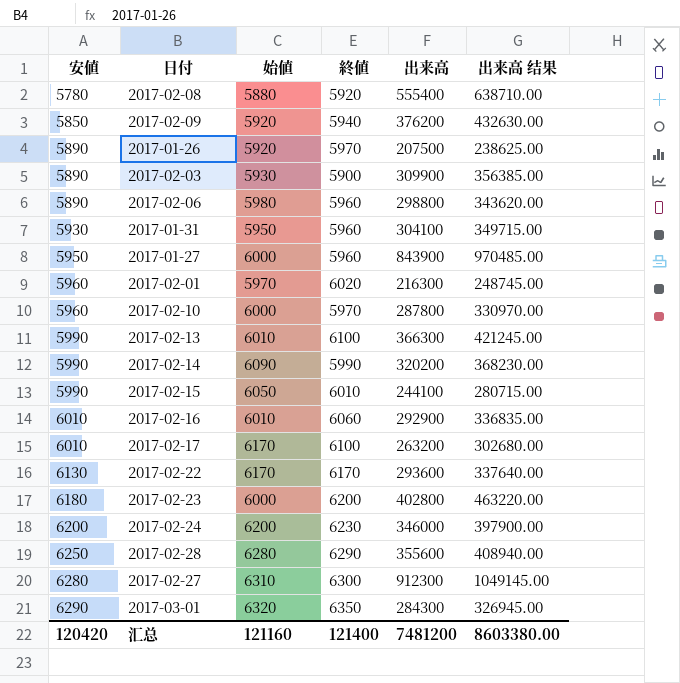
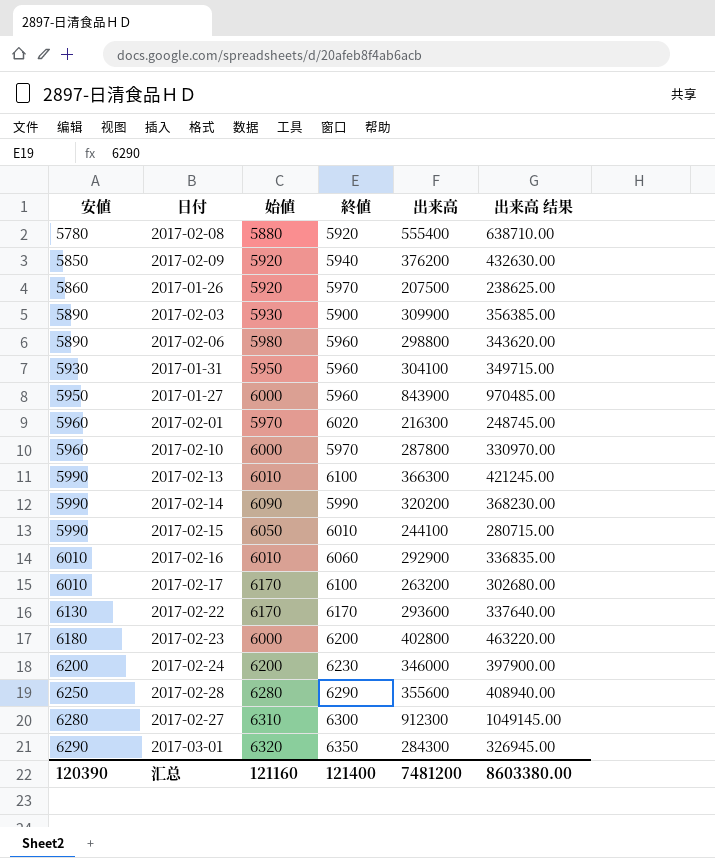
2017-01-26 | 安値: 5890 -> 5860
汇总 | 安値: 120420 -> 120390

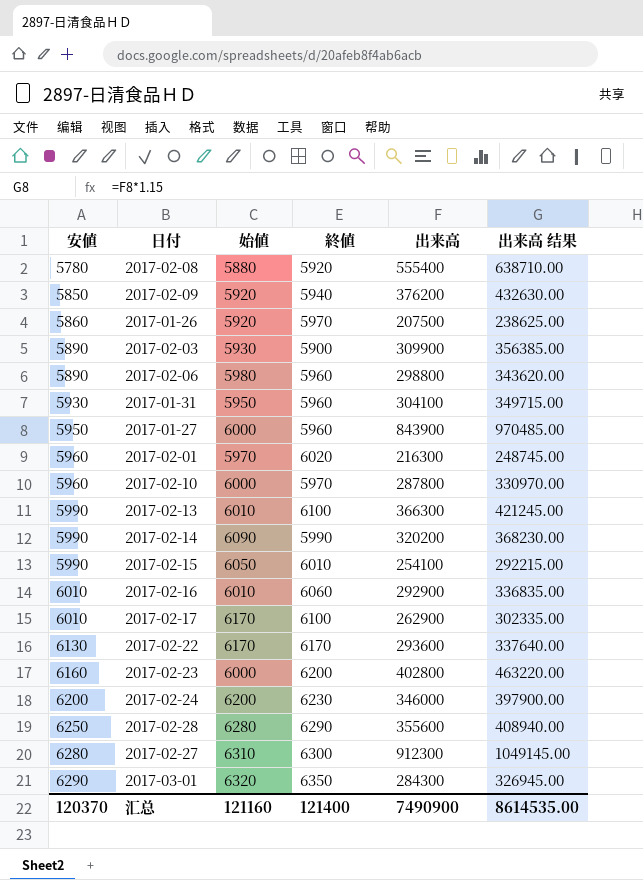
2017-02-15 | 出来高: 244100 -> 254100
2017-02-15 | 出来高 结果: 280715.00 -> 292215.00
2017-02-17 | 出来高: 263200 -> 262900
2017-02-17 | 出来高 结果: 302680.00 -> 302335.00
2017-02-23 | 安値: 6180 -> 6160
汇总 | 安値: 120390 -> 120370
汇总 | 出来高: 7481200 -> 7490900
汇总 | 出来高 结果: 8603380.00 -> 8614535.00

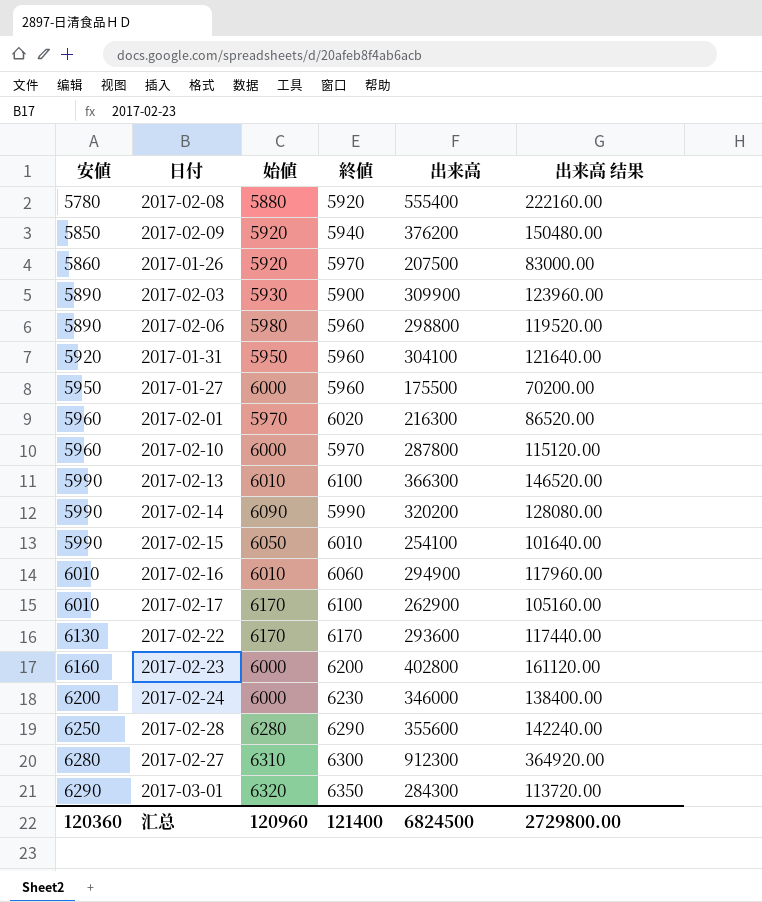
column 出来高 结果 | formula: [出来高] * 1.15 -> [出来高] * 0.4
2017-01-31 | 安値: 5930 -> 5920
2017-01-27 | 出来高: 843900 -> 175500
2017-02-16 | 出来高: 292900 -> 294900
2017-02-24 | 始値: 6200 -> 6000
汇总 | 安値: 120370 -> 120360
汇总 | 始値: 121160 -> 120960
汇总 | 出来高: 7490900 -> 6824500
汇总 | 出来高 结果: 8614535.00 -> 2729800.00

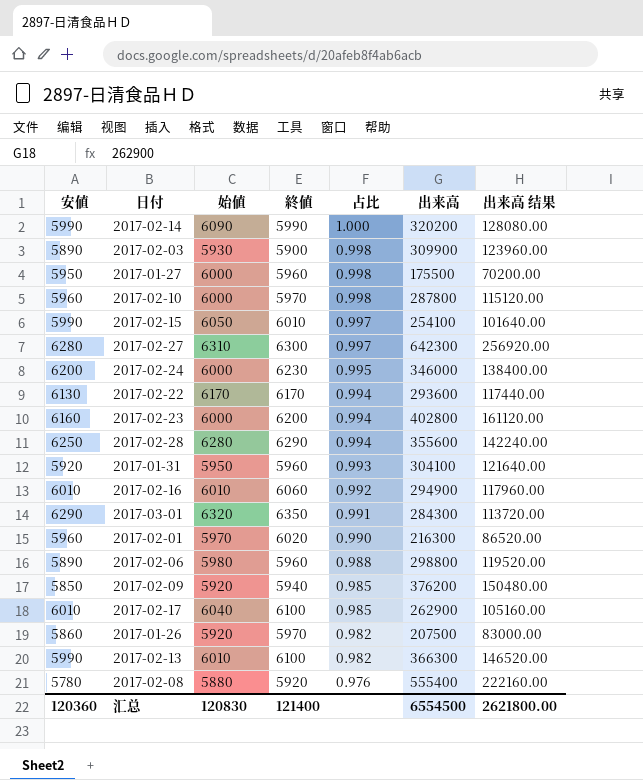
row order: 安値 ascending -> 占比 descending
column 占比 | formula: none -> [安値] / [終値]
2017-02-27 | 出来高: 912300 -> 642300
2017-02-27 | 出来高 结果: 364920.00 -> 256920.00
2017-02-17 | 始値: 6170 -> 6040
汇总 | 始値: 120960 -> 120830
汇总 | 出来高: 6824500 -> 6554500
汇总 | 出来高 结果: 2729800.00 -> 2621800.00

